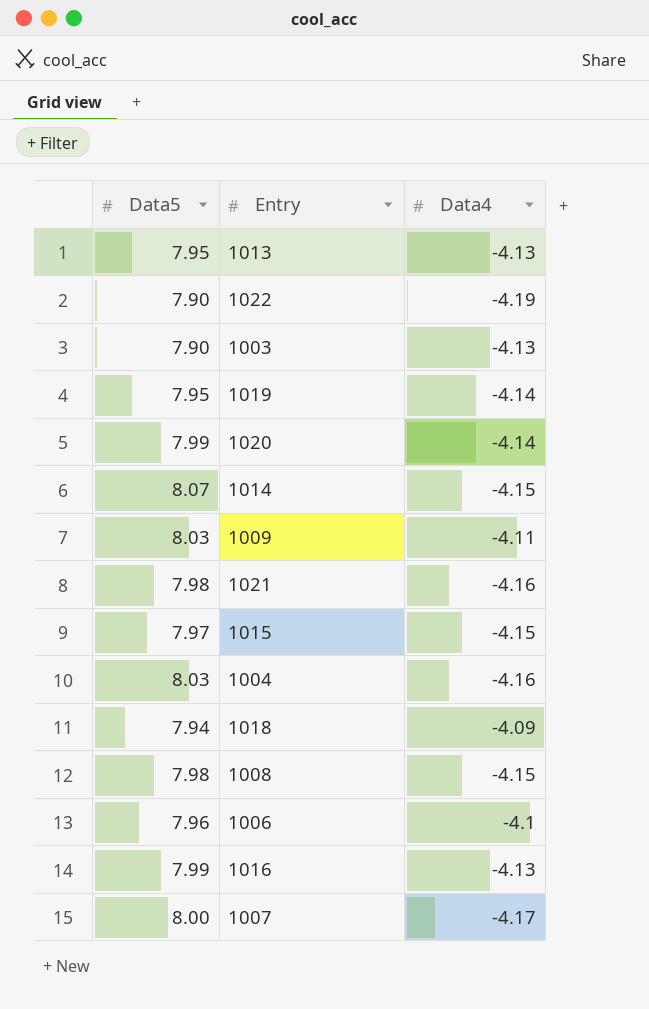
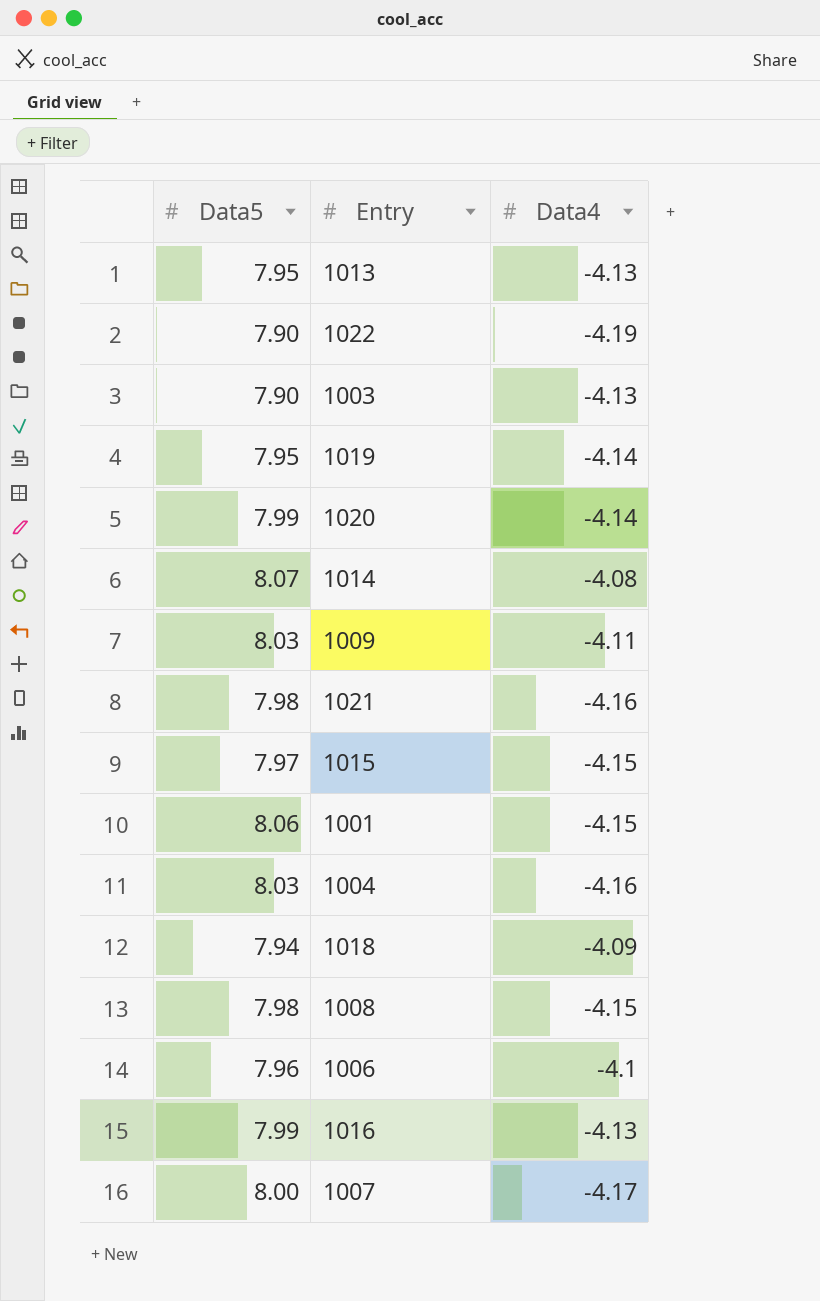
1014 | Data4: -4.15 -> -4.08
row 1001: none -> 8.06 | -4.15

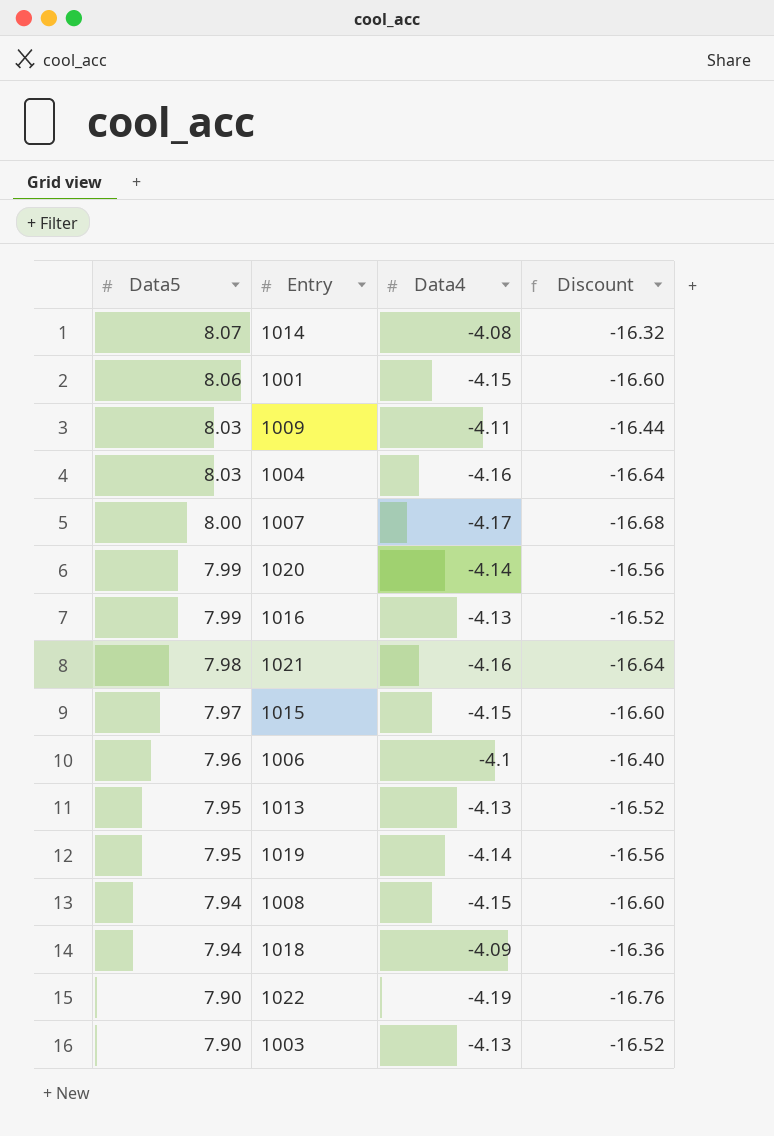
row order: none -> Data5 descending
column Discount | formula: none -> [Data4] * 4
1008 | Data5: 7.98 -> 7.94

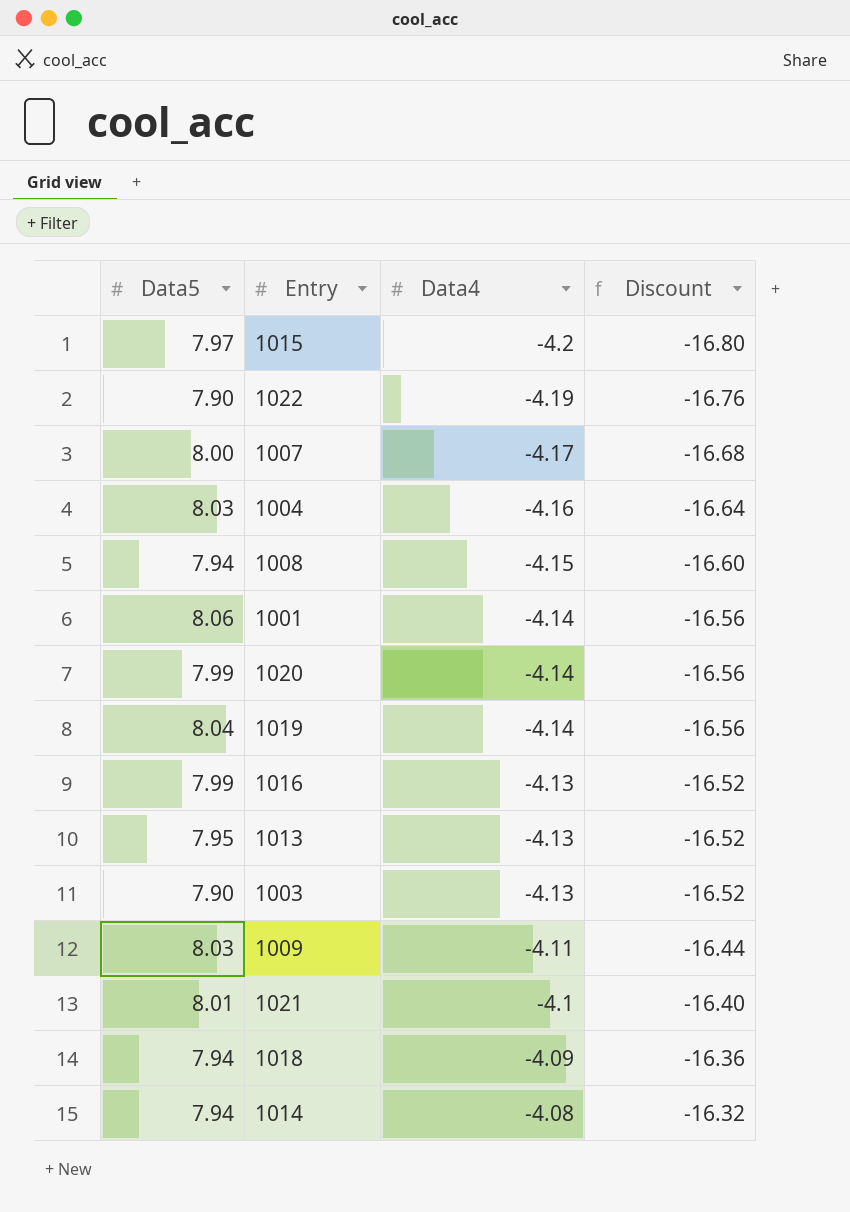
row order: Data5 descending -> Data4 ascending
row 1006: 7.96 | -4.1 | -16.40 -> none
1015 | Data4: -4.15 -> -4.2
1015 | Discount: -16.60 -> -16.80
1001 | Data4: -4.15 -> -4.14
1001 | Discount: -16.60 -> -16.56
1019 | Data5: 7.95 -> 8.04
1021 | Data5: 7.98 -> 8.01
1021 | Data4: -4.16 -> -4.1
1021 | Discount: -16.64 -> -16.40
1014 | Data5: 8.07 -> 7.94

